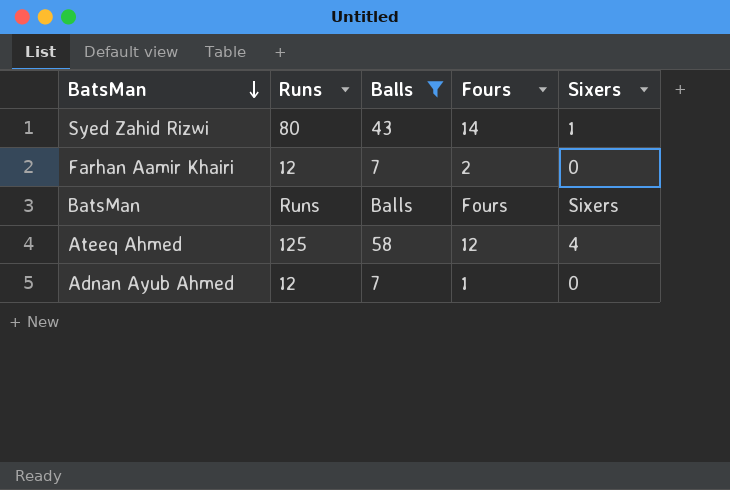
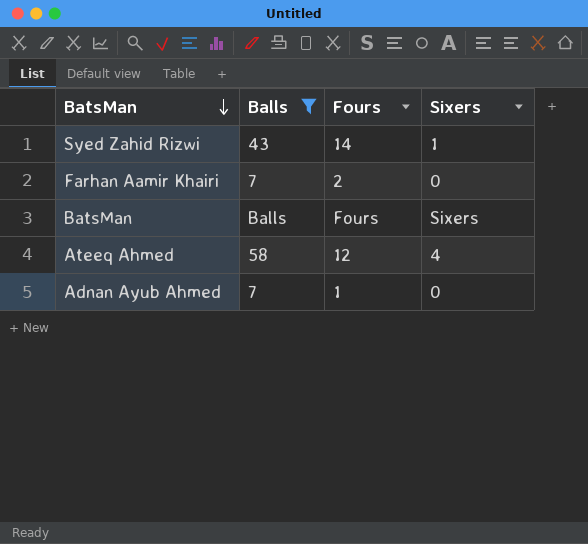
column Runs | position: 2 -> none

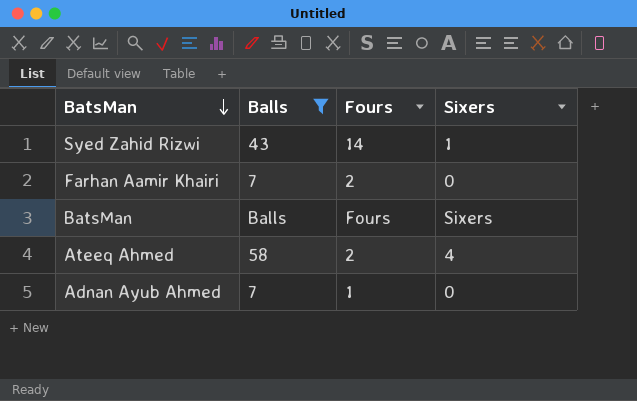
Ateeq Ahmed | Fours: 12 -> 2

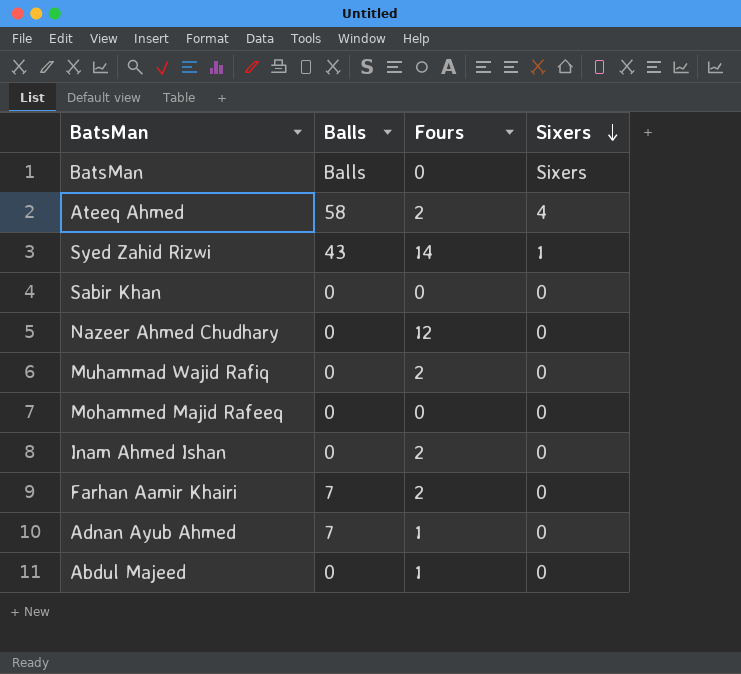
filter: Balls != 0 -> none
row order: BatsMan descending -> Sixers descending
BatsMan | Fours: Fours -> 0

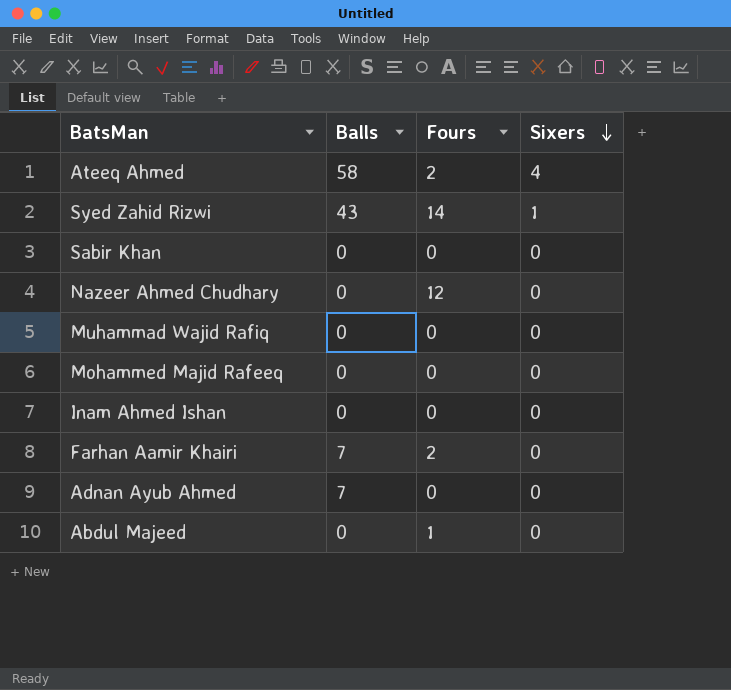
row BatsMan: Balls | 0 | Sixers -> none
Muhammad Wajid Rafiq | Fours: 2 -> 0
Inam Ahmed Ishan | Fours: 2 -> 0
Adnan Ayub Ahmed | Fours: 1 -> 0

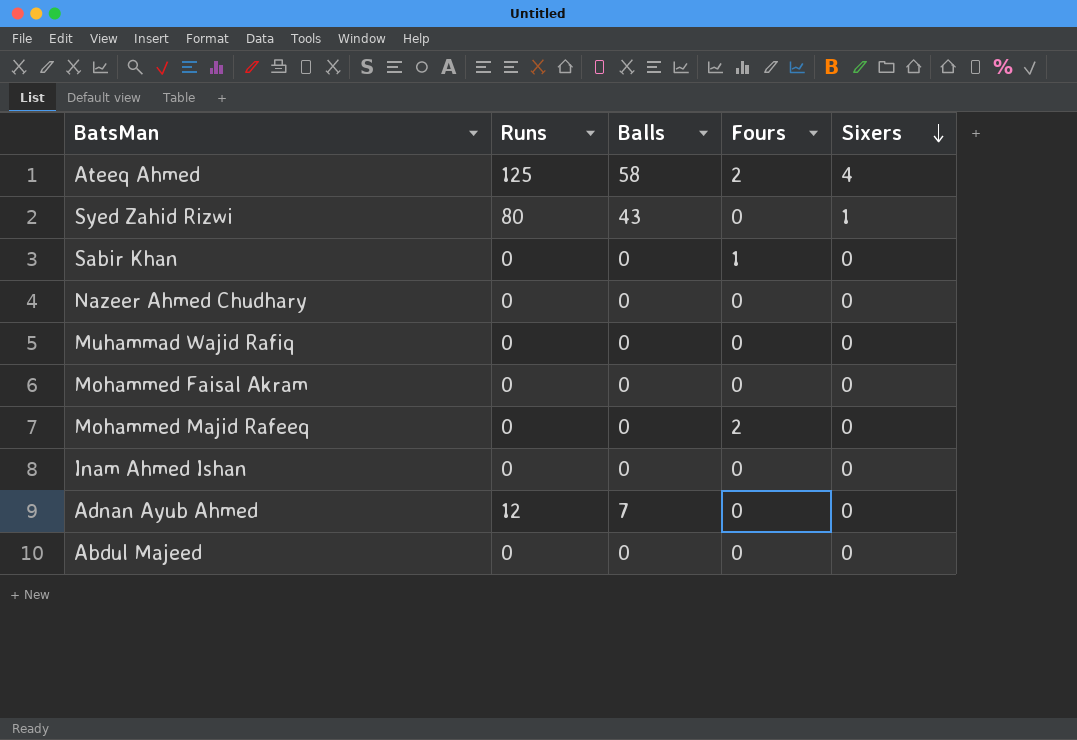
column Runs | position: none -> 2
row Farhan Aamir Khairi: 7 | 2 | 0 -> none
Syed Zahid Rizwi | Fours: 14 -> 0
Sabir Khan | Fours: 0 -> 1
Nazeer Ahmed Chudhary | Fours: 12 -> 0
row Mohammed Faisal Akram: none -> 0 | 0 | 0 | 0
Mohammed Majid Rafeeq | Fours: 0 -> 2
Abdul Majeed | Fours: 1 -> 0

